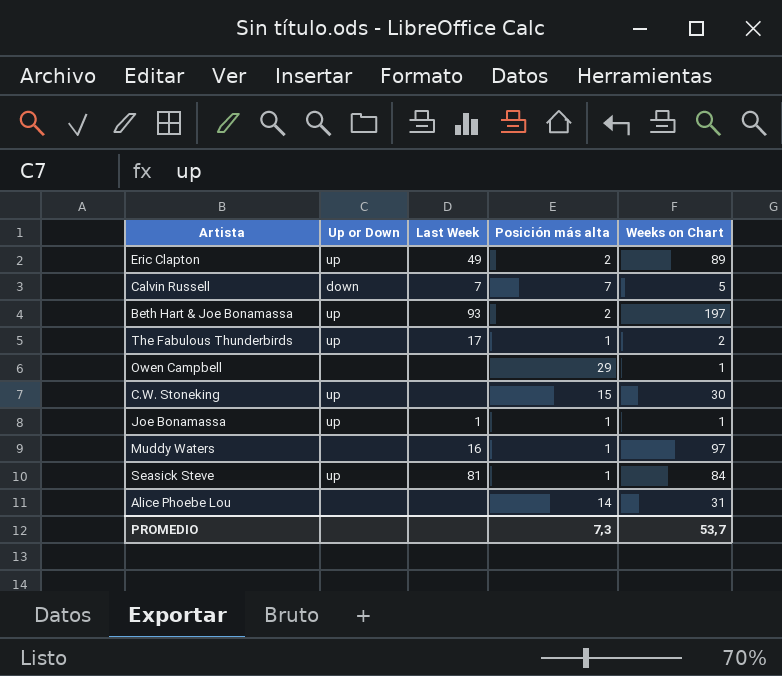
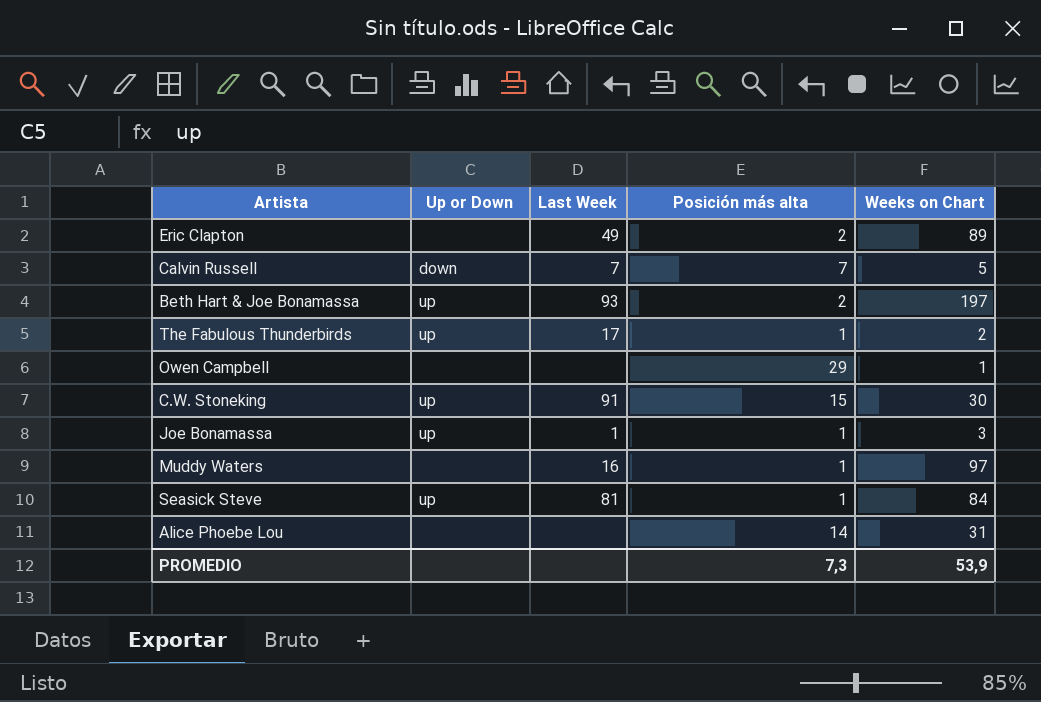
Eric Clapton | Up or Down: up -> none
C.W. Stoneking | Last Week: none -> 91
Joe Bonamassa | Weeks on Chart: 1 -> 3
PROMEDIO | Weeks on Chart: 53,7 -> 53,9

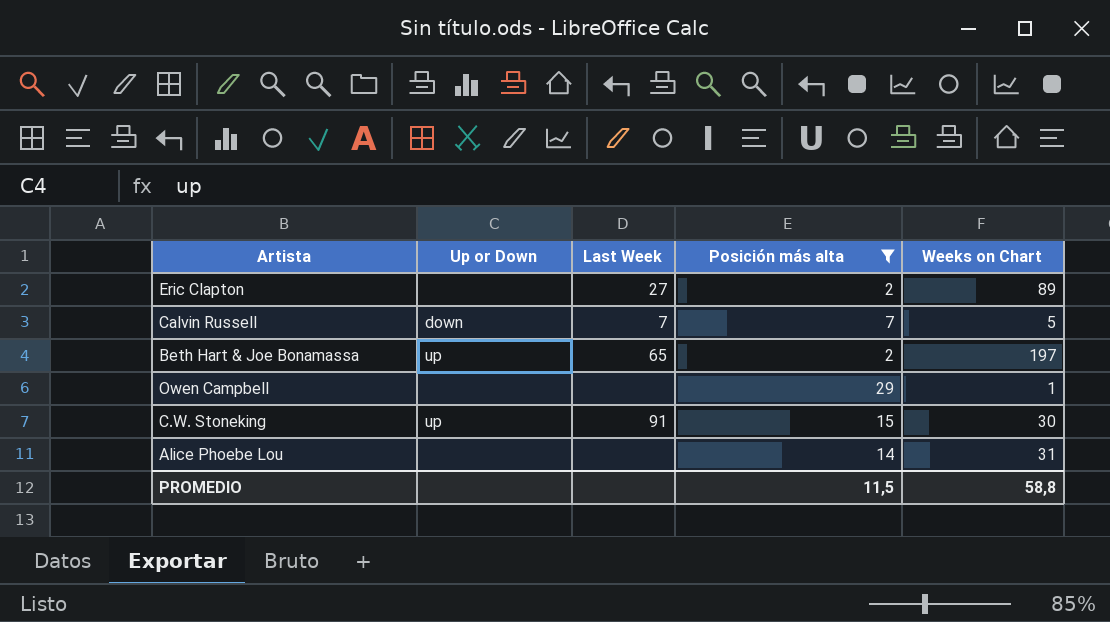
filter: none -> Posición más alta != 1
Eric Clapton | Last Week: 49 -> 27
Beth Hart & Joe Bonamassa | Last Week: 93 -> 65
PROMEDIO | Posición más alta: 7,3 -> 11,5
PROMEDIO | Weeks on Chart: 53,9 -> 58,8

